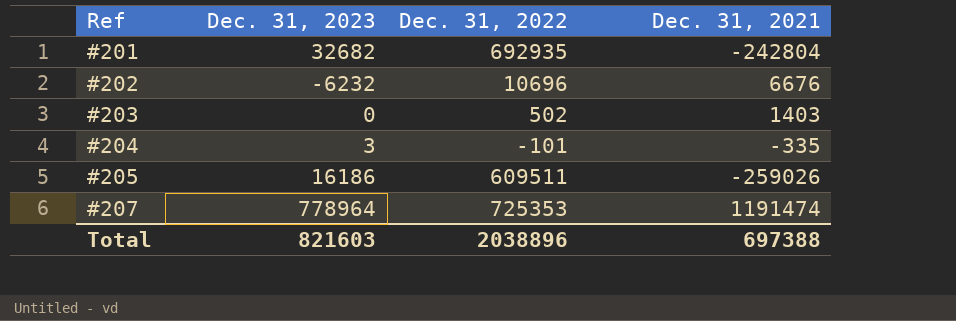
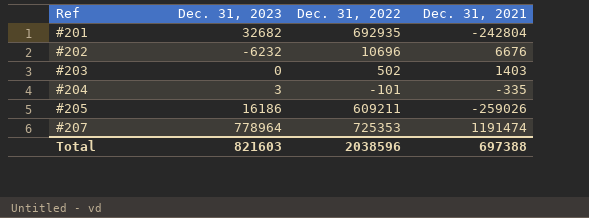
#205 | Dec. 31, 2022: 609511 -> 609211
Total | Dec. 31, 2022: 2038896 -> 2038596

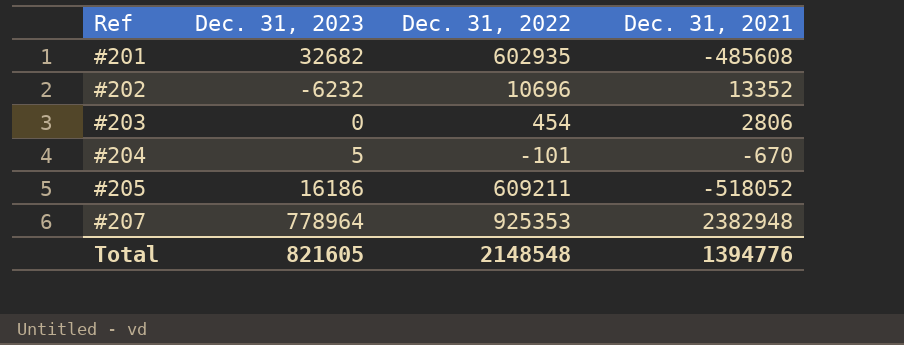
#201 | Dec. 31, 2022: 692935 -> 602935
#201 | Dec. 31, 2021: -242804 -> -485608
#202 | Dec. 31, 2021: 6676 -> 13352
#203 | Dec. 31, 2022: 502 -> 454
#203 | Dec. 31, 2021: 1403 -> 2806
#204 | Dec. 31, 2023: 3 -> 5
#204 | Dec. 31, 2021: -335 -> -670
#205 | Dec. 31, 2021: -259026 -> -518052
#207 | Dec. 31, 2022: 725353 -> 925353
#207 | Dec. 31, 2021: 1191474 -> 2382948
Total | Dec. 31, 2023: 821603 -> 821605
Total | Dec. 31, 2022: 2038596 -> 2148548
Total | Dec. 31, 2021: 697388 -> 1394776

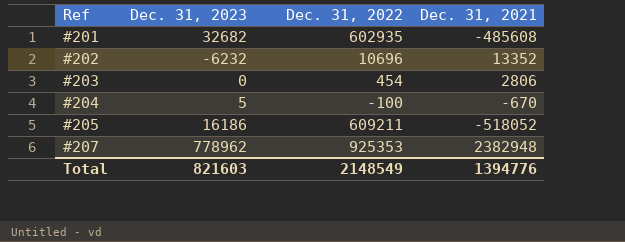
#204 | Dec. 31, 2022: -101 -> -100
#207 | Dec. 31, 2023: 778964 -> 778962
Total | Dec. 31, 2023: 821605 -> 821603
Total | Dec. 31, 2022: 2148548 -> 2148549

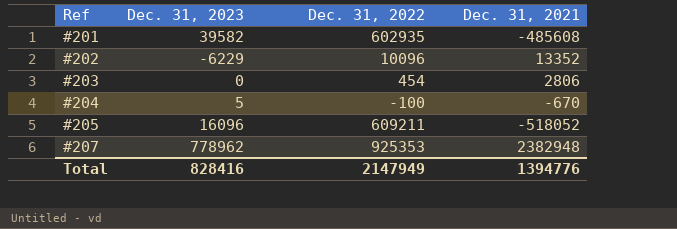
#201 | Dec. 31, 2023: 32682 -> 39582
#202 | Dec. 31, 2023: -6232 -> -6229
#202 | Dec. 31, 2022: 10696 -> 10096
#205 | Dec. 31, 2023: 16186 -> 16096
Total | Dec. 31, 2023: 821603 -> 828416
Total | Dec. 31, 2022: 2148549 -> 2147949

